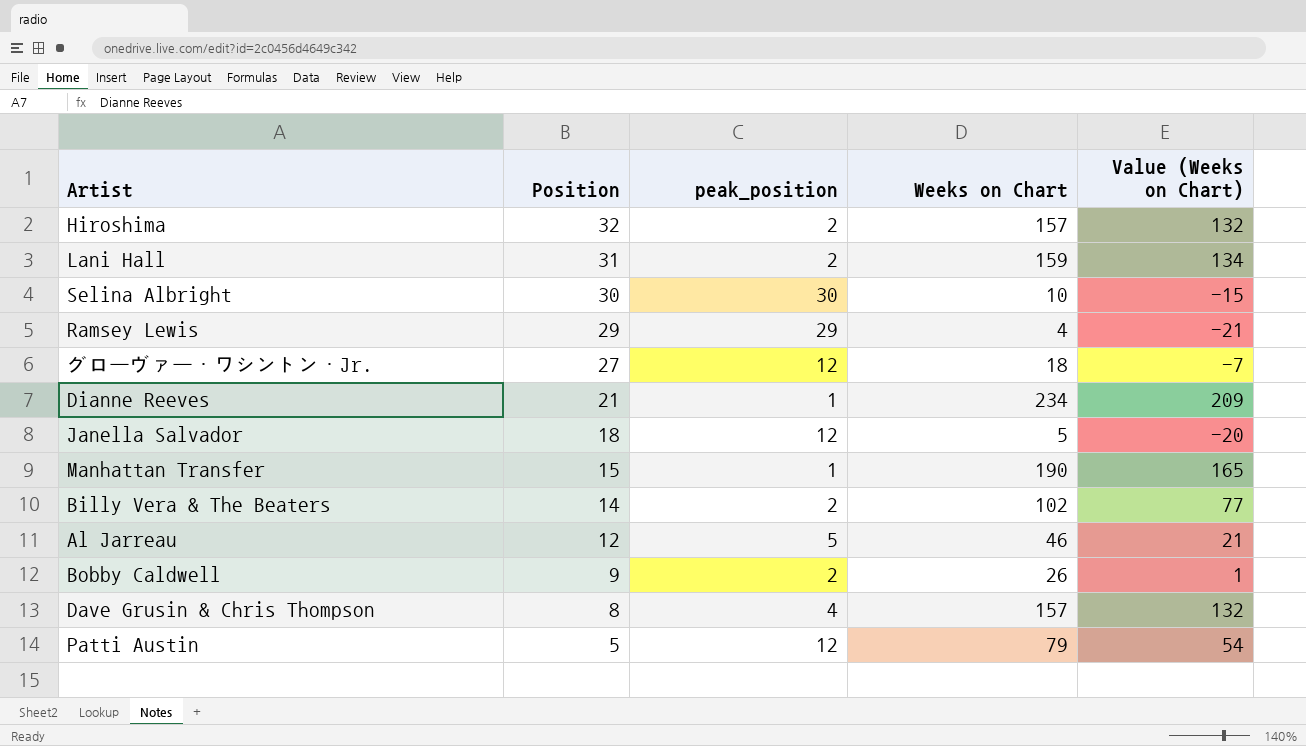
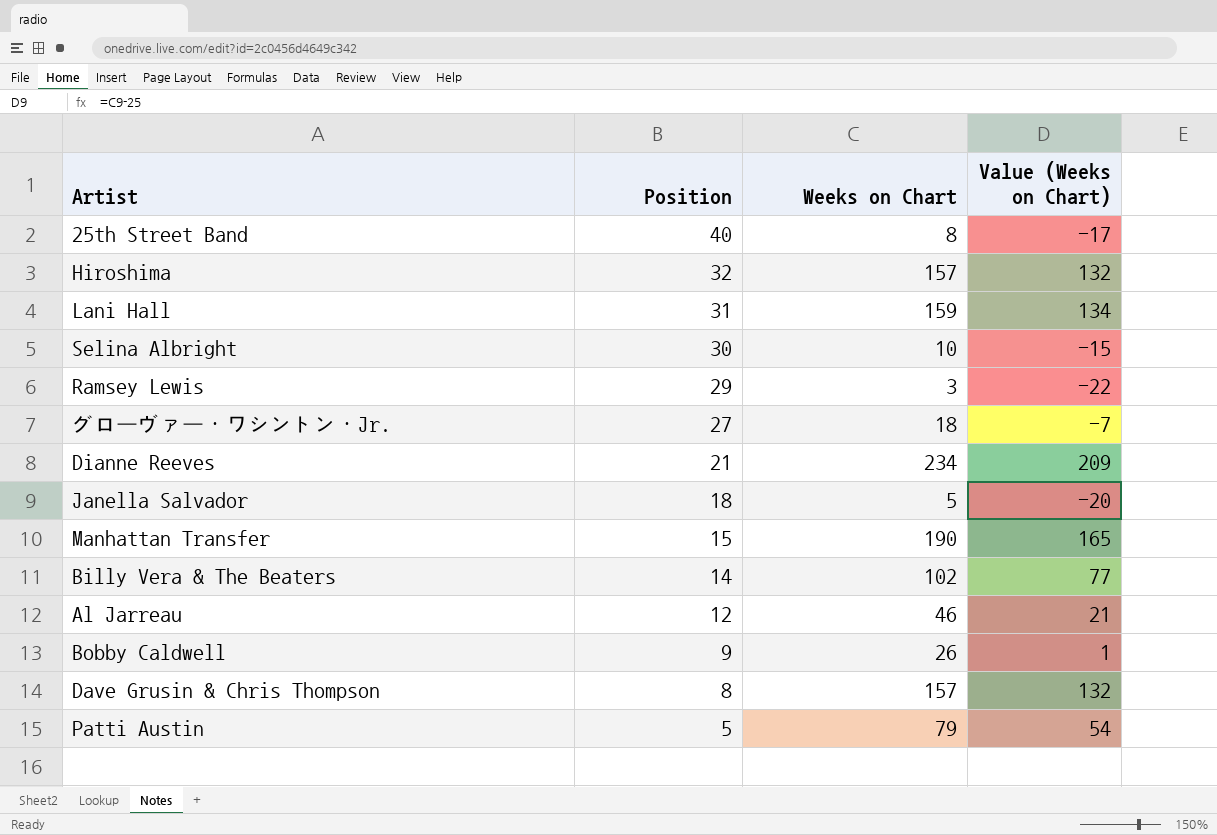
column peak_position | position: 3 -> none
row 25th Street Band: none -> 40 | 8 | -17
Ramsey Lewis | Weeks on Chart: 4 -> 3
Ramsey Lewis | Value (Weeks on Chart): -21 -> -22

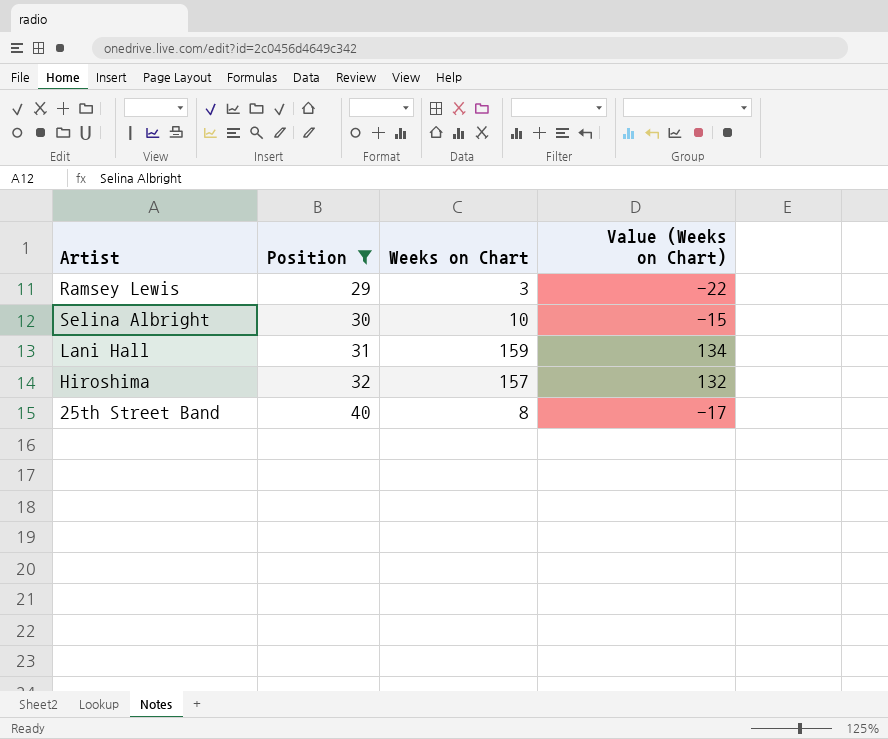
filter: none -> Position >= 29
row order: Position descending -> Position ascending

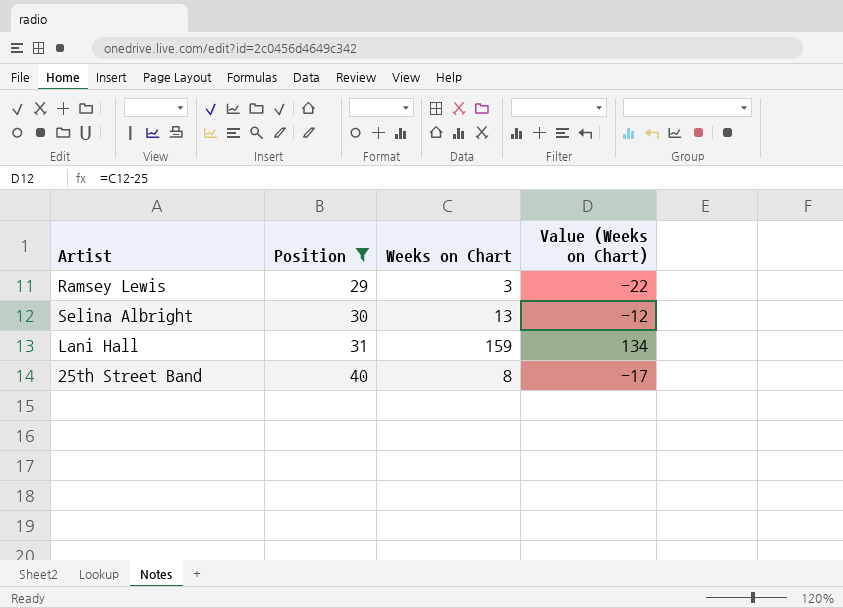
row Hiroshima: 32 | 157 | 132 -> none
Selina Albright | Weeks on Chart: 10 -> 13
Selina Albright | Value (Weeks on Chart): -15 -> -12

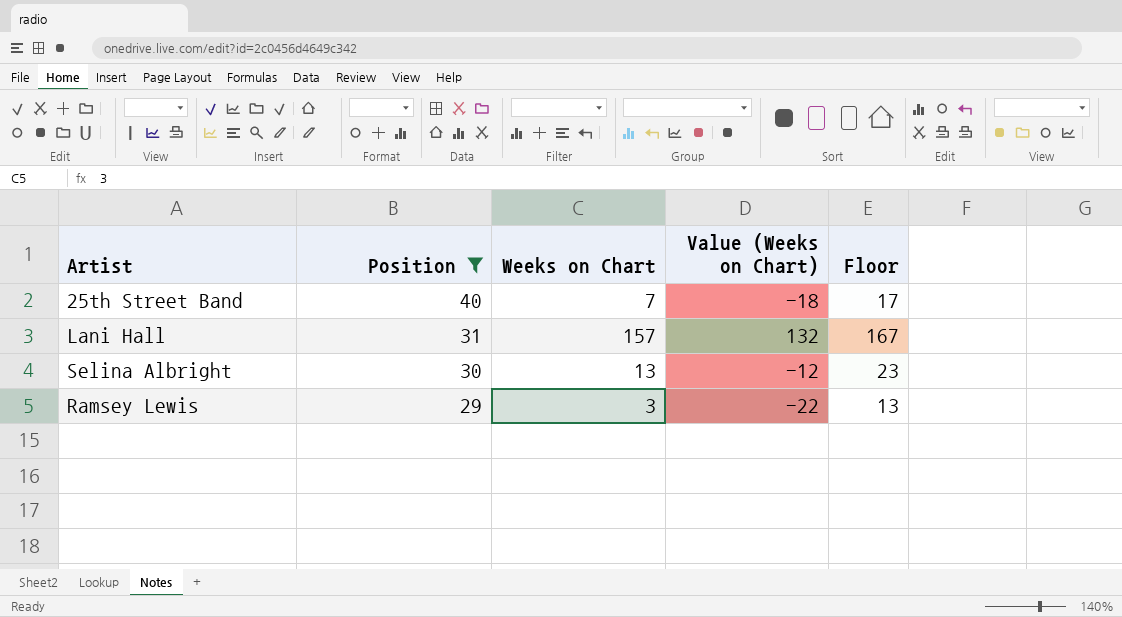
row order: Position ascending -> Position descending
column Floor | formula: none -> [Weeks on Chart] + 10
25th Street Band | Weeks on Chart: 8 -> 7
25th Street Band | Value (Weeks on Chart): -17 -> -18
Lani Hall | Weeks on Chart: 159 -> 157
Lani Hall | Value (Weeks on Chart): 134 -> 132

